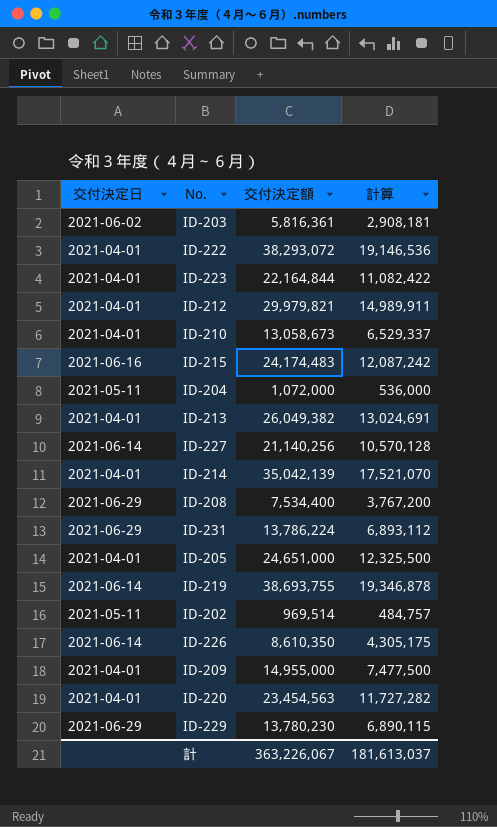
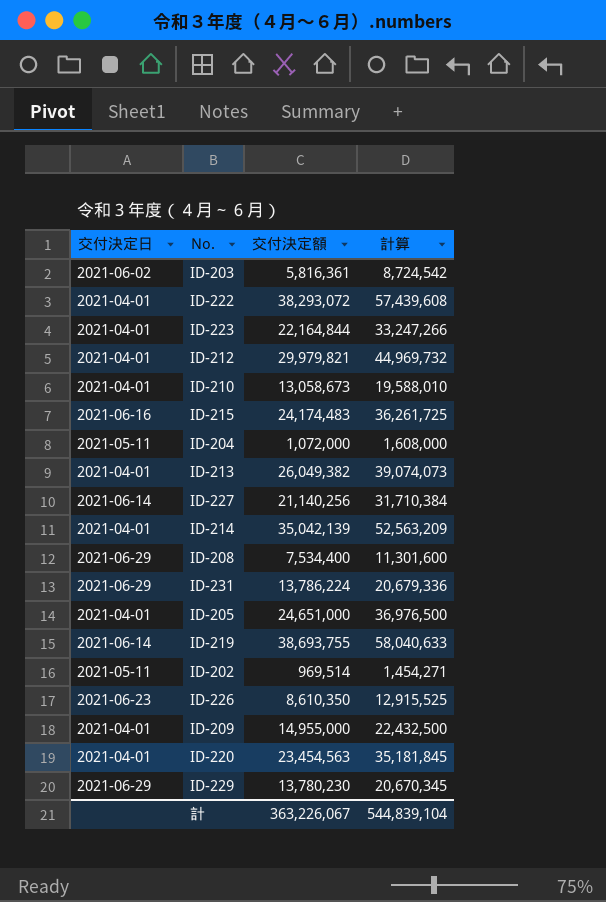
column 計算 | formula: [交付決定額] * 0.5 -> [交付決定額] * 1.5
ID-226 | 交付決定日: 2021-06-14 -> 2021-06-23
計 | 計算: 181,613,037 -> 544,839,104

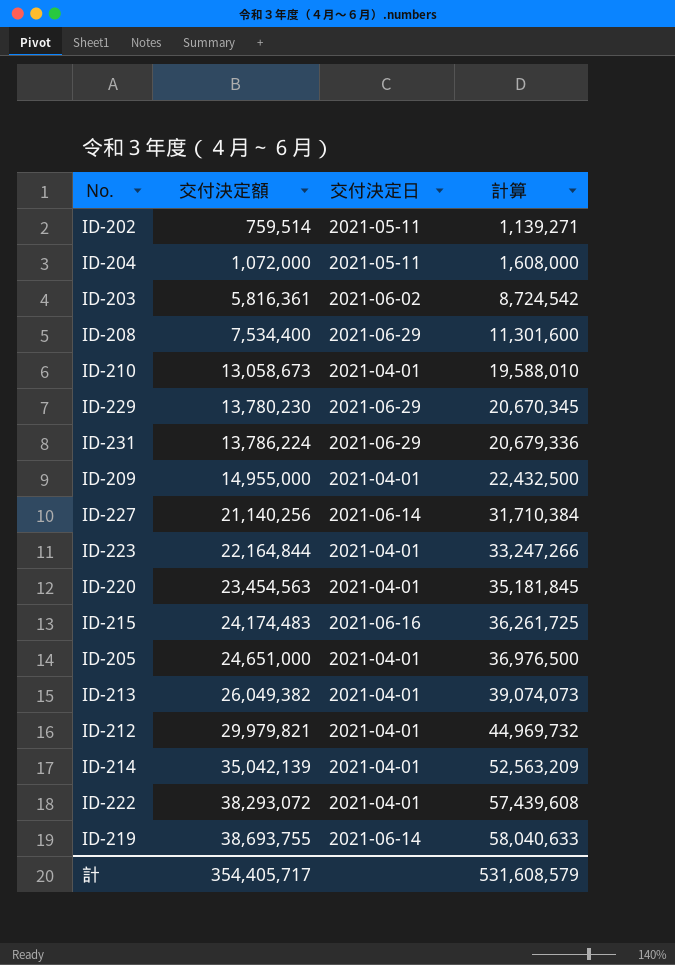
row order: none -> 交付決定額 ascending
column 交付決定日 | position: 1 -> 3
row ID-226: 2021-06-23 | 8,610,350 | 12,915,525 -> none
ID-202 | 交付決定額: 969,514 -> 759,514
ID-202 | 計算: 1,454,271 -> 1,139,271
計 | 交付決定額: 363,226,067 -> 354,405,717
計 | 計算: 544,839,104 -> 531,608,579

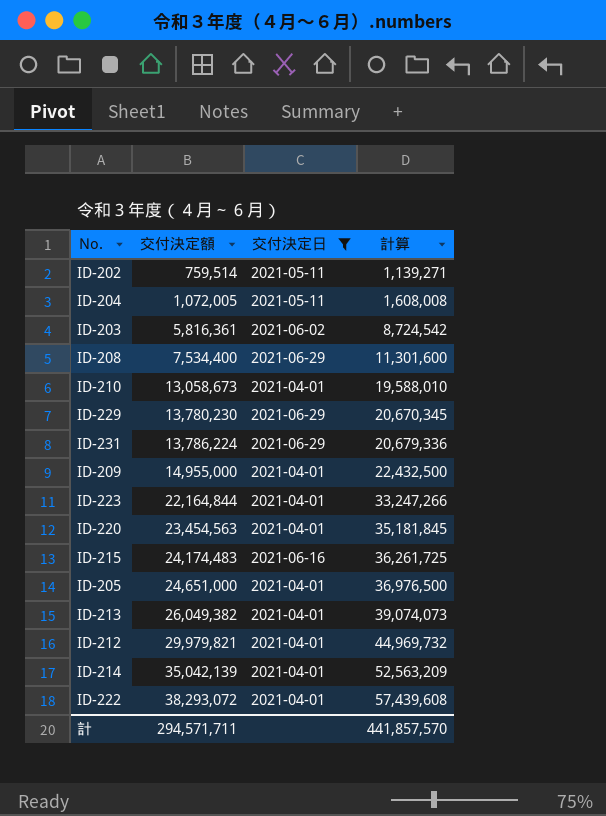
filter: none -> 交付決定日 != 2021-06-14
ID-204 | 交付決定額: 1,072,000 -> 1,072,005
ID-204 | 計算: 1,608,000 -> 1,608,008
計 | 交付決定額: 354,405,717 -> 294,571,711
計 | 計算: 531,608,579 -> 441,857,570

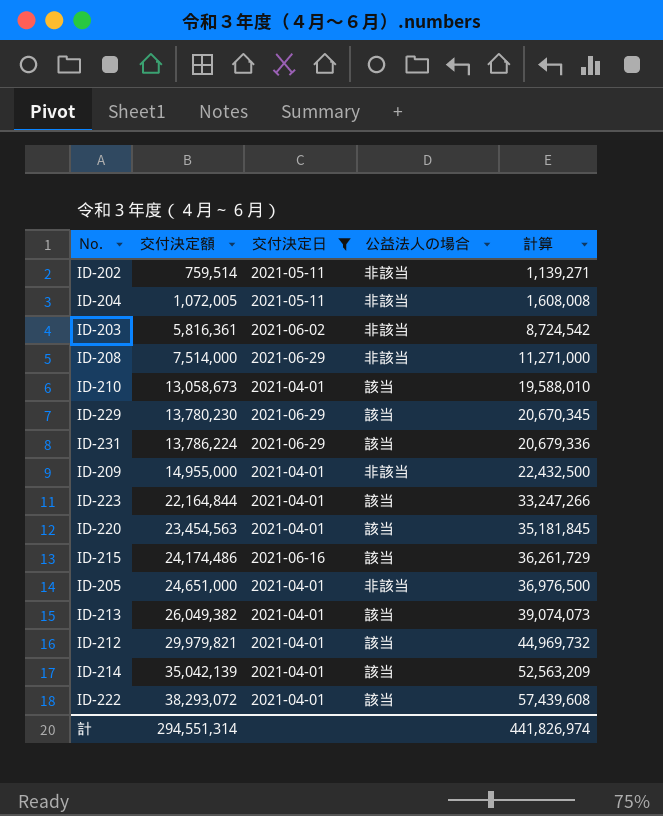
column 公益法人の場合 | position: none -> 4
ID-208 | 交付決定額: 7,534,400 -> 7,514,000
ID-208 | 計算: 11,301,600 -> 11,271,000
ID-215 | 交付決定額: 24,174,483 -> 24,174,486
ID-215 | 計算: 36,261,725 -> 36,261,729
計 | 交付決定額: 294,571,711 -> 294,551,314
計 | 計算: 441,857,570 -> 441,826,974

